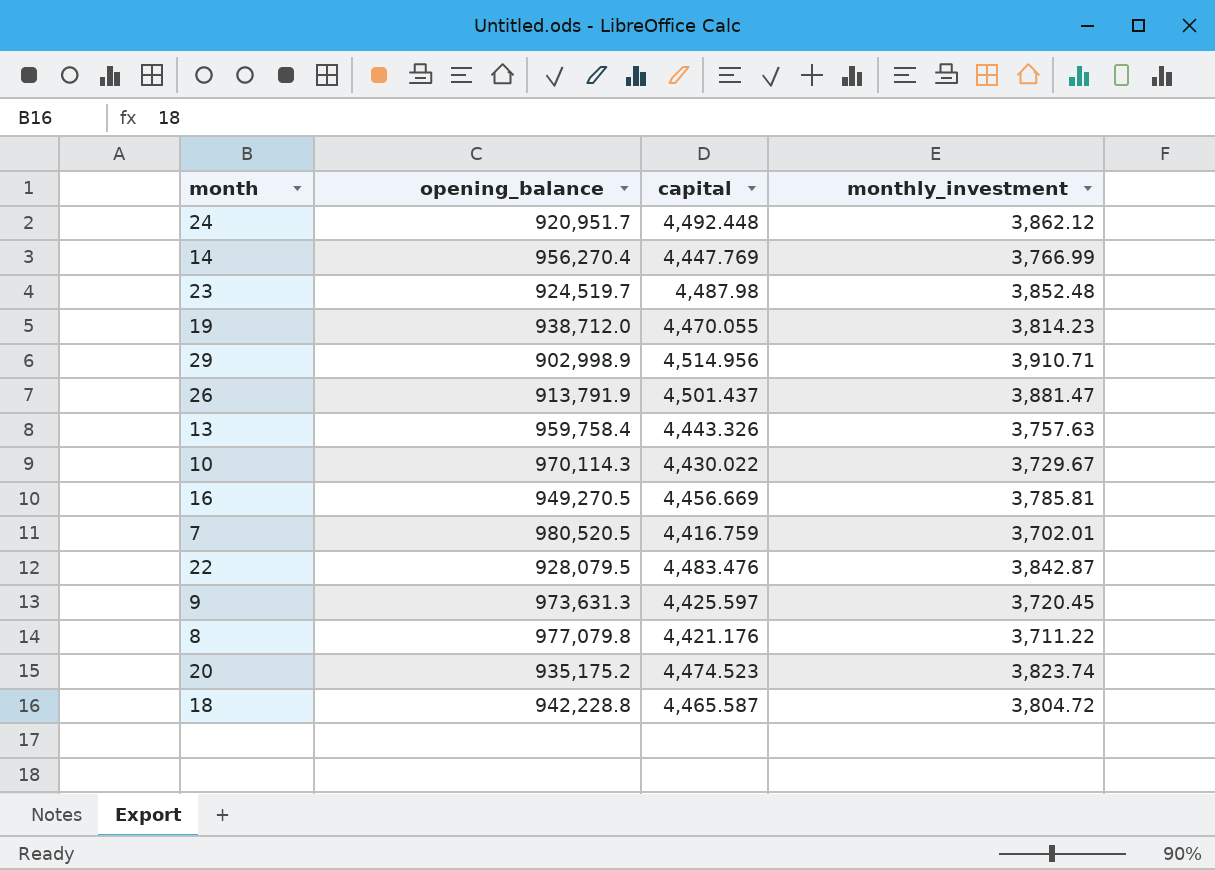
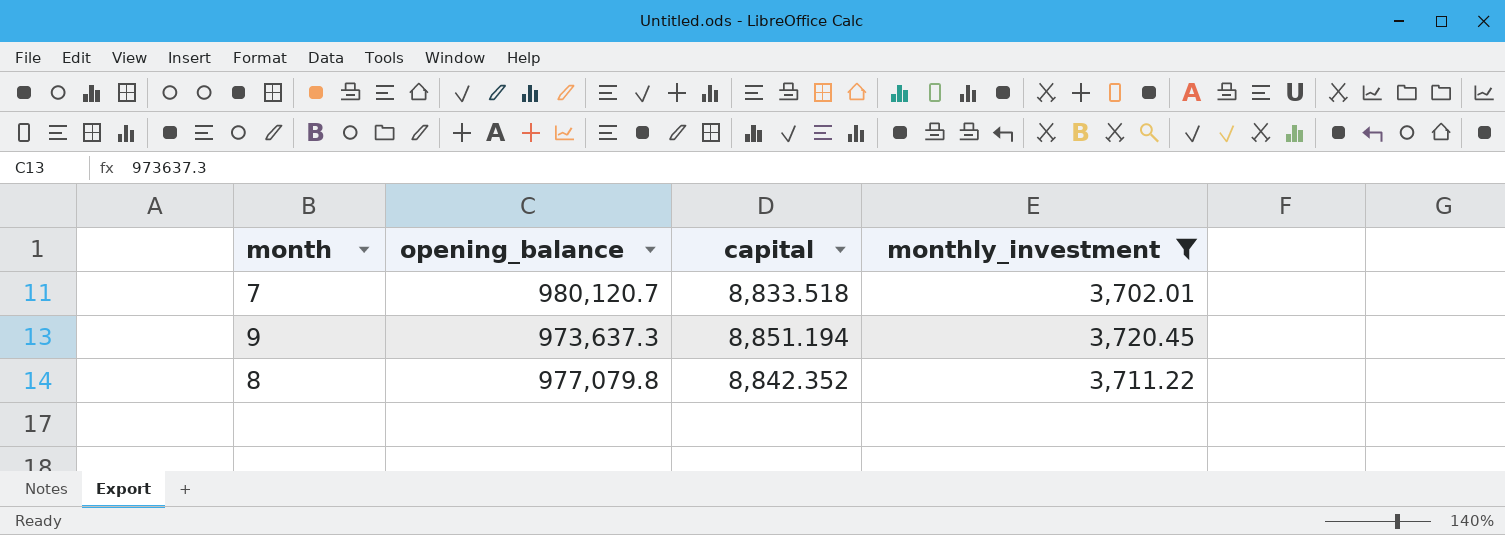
filter: none -> monthly_investment <= 3,720.45
7 | opening_balance: 980,520.5 -> 980,120.7
7 | capital: 4,416.759 -> 8,833.518
9 | opening_balance: 973,631.3 -> 973,637.3
9 | capital: 4,425.597 -> 8,851.194
8 | capital: 4,421.176 -> 8,842.352

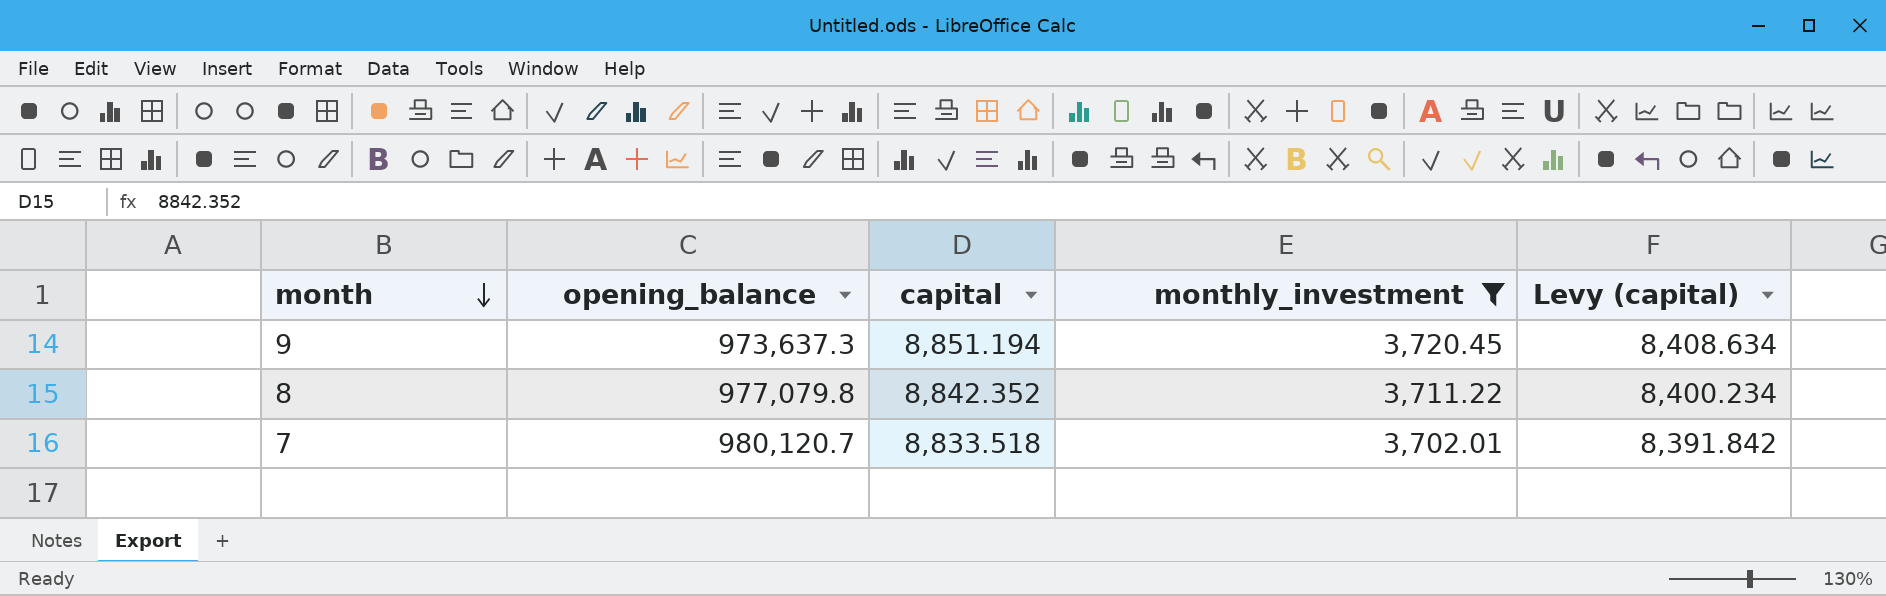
row order: none -> month descending
column Levy (capital) | formula: none -> [capital] * 0.95

